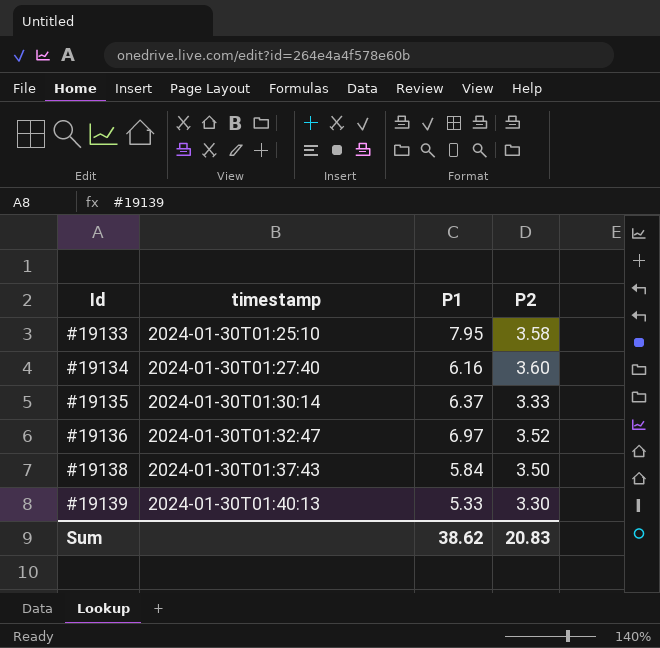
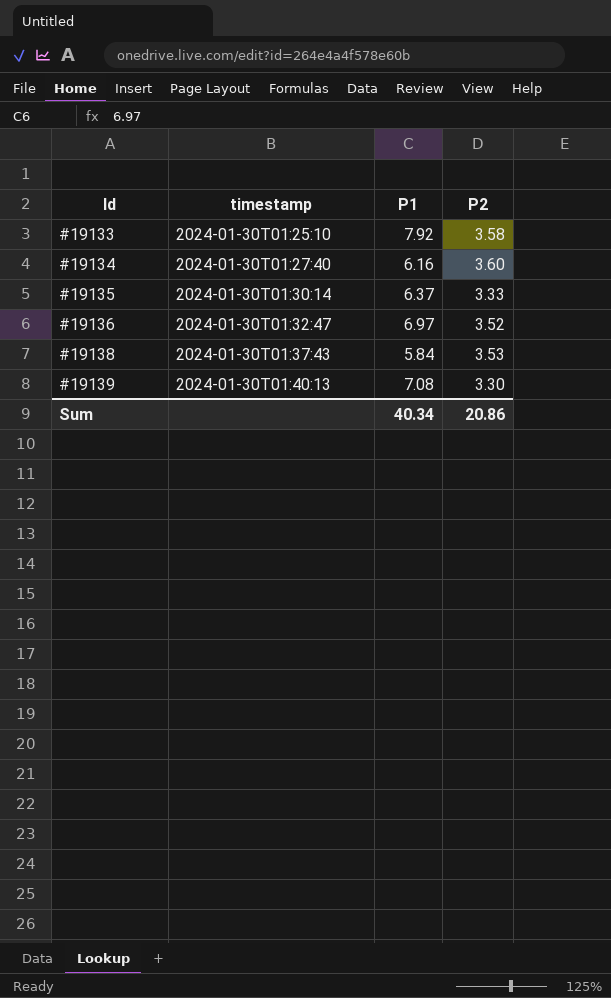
#19133 | P1: 7.95 -> 7.92
#19138 | P2: 3.50 -> 3.53
#19139 | P1: 5.33 -> 7.08
Sum | P1: 38.62 -> 40.34
Sum | P2: 20.83 -> 20.86

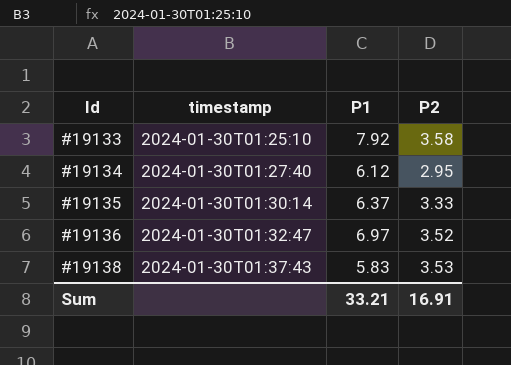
row #19139: 2024-01-30T01:40:13 | 7.08 | 3.30 -> none
#19134 | P1: 6.16 -> 6.12
#19134 | P2: 3.60 -> 2.95
#19138 | P1: 5.84 -> 5.83
Sum | P1: 40.34 -> 33.21
Sum | P2: 20.86 -> 16.91

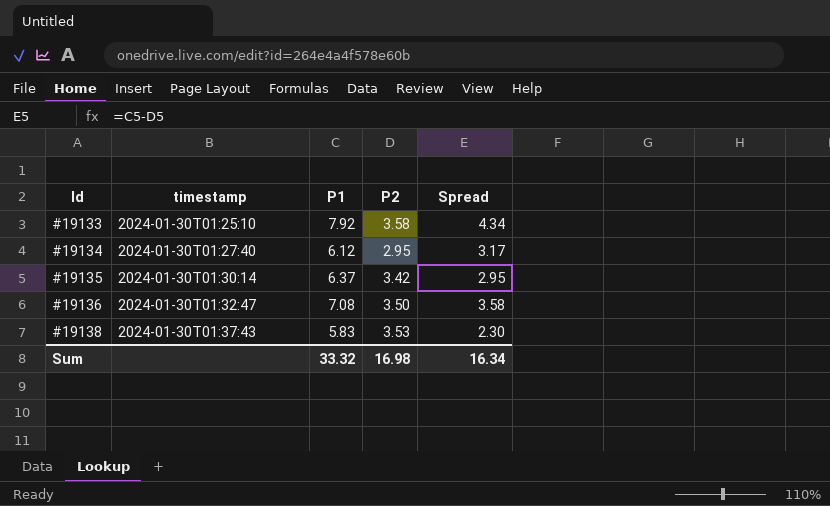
column Spread | formula: none -> [P1] - [P2]
#19135 | P2: 3.33 -> 3.42
#19136 | P1: 6.97 -> 7.08
#19136 | P2: 3.52 -> 3.50
Sum | P1: 33.21 -> 33.32
Sum | P2: 16.91 -> 16.98

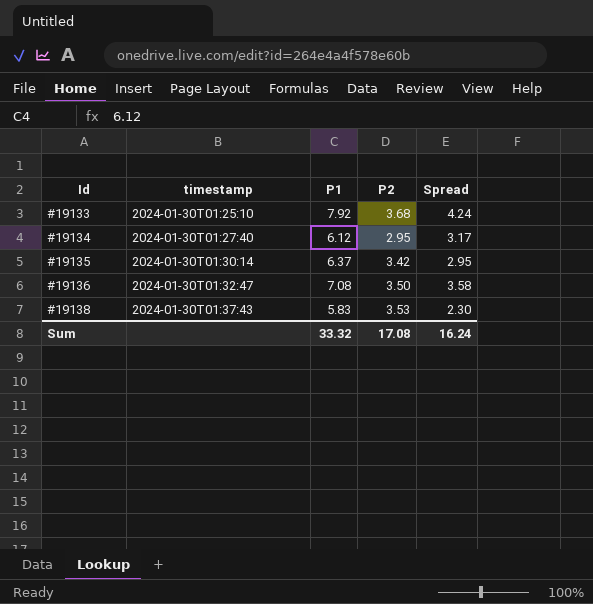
#19133 | P2: 3.58 -> 3.68
#19133 | Spread: 4.34 -> 4.24
Sum | P2: 16.98 -> 17.08
Sum | Spread: 16.34 -> 16.24

